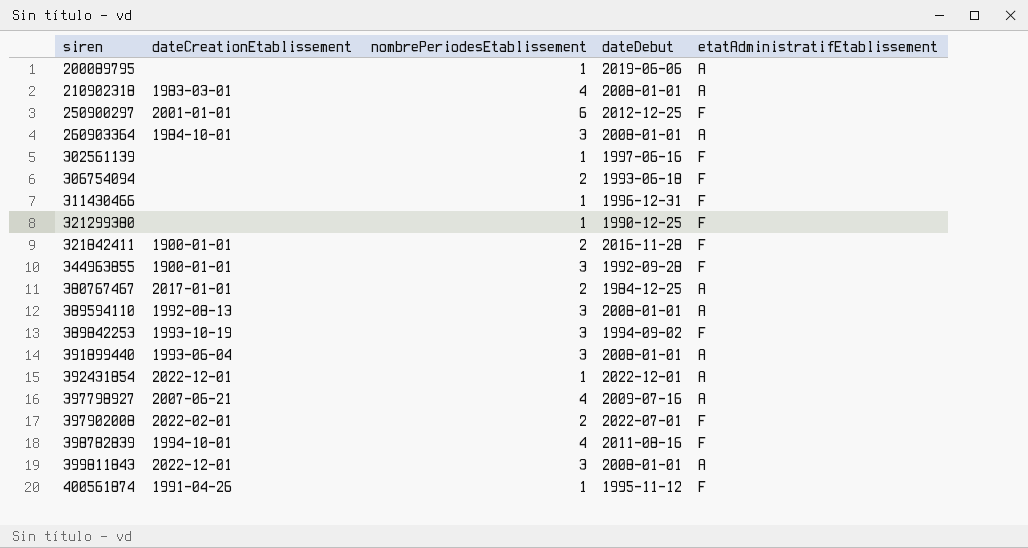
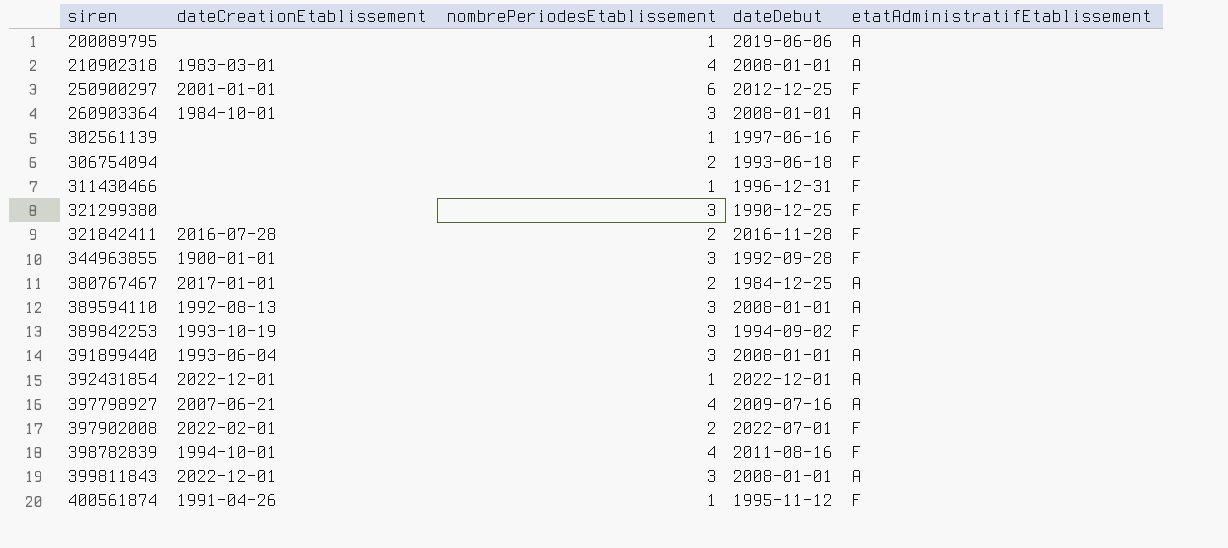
321299380 | nombrePeriodesEtablissement: 1 -> 3
321842411 | dateCreationEtablissement: 1900-01-01 -> 2016-07-28

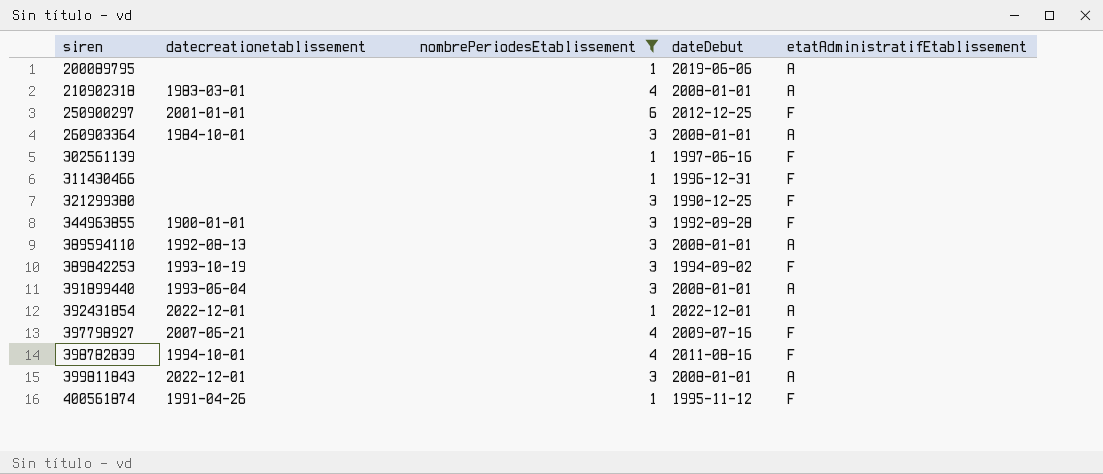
filter: none -> nombrePeriodesEtablissement != 2
column name: dateCreationEtablissement -> datecreationetablissement
397798927 | etatAdministratifEtablissement: A -> F

